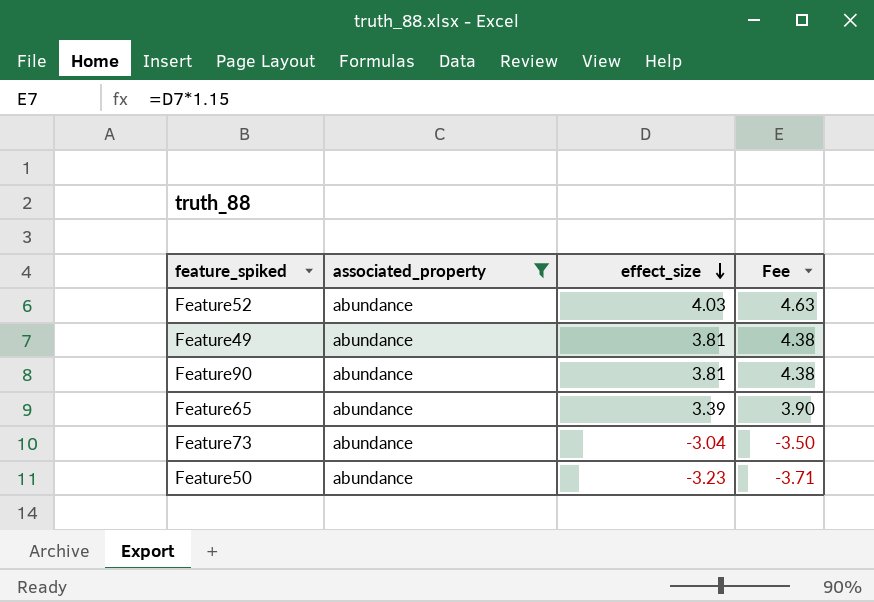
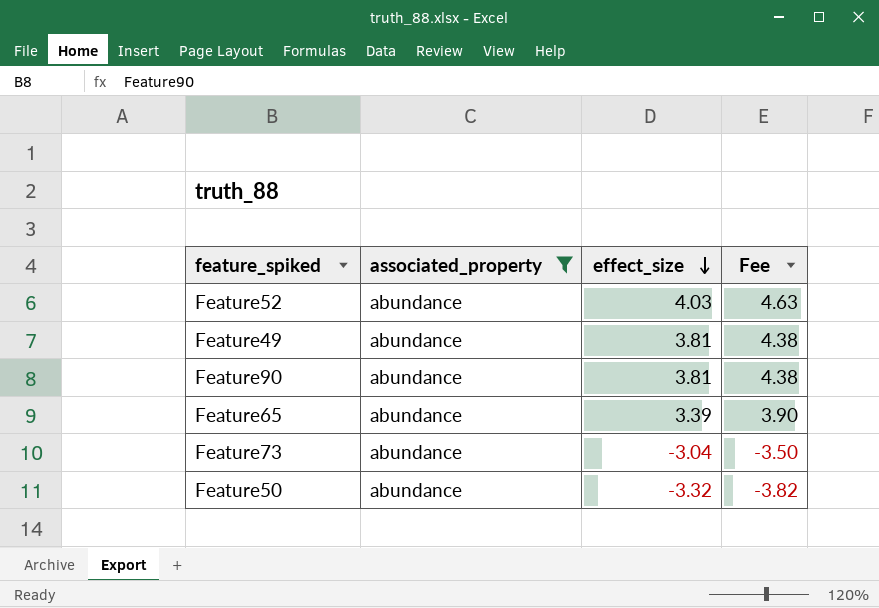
Feature50 | effect_size: -3.23 -> -3.32
Feature50 | Fee: -3.71 -> -3.82

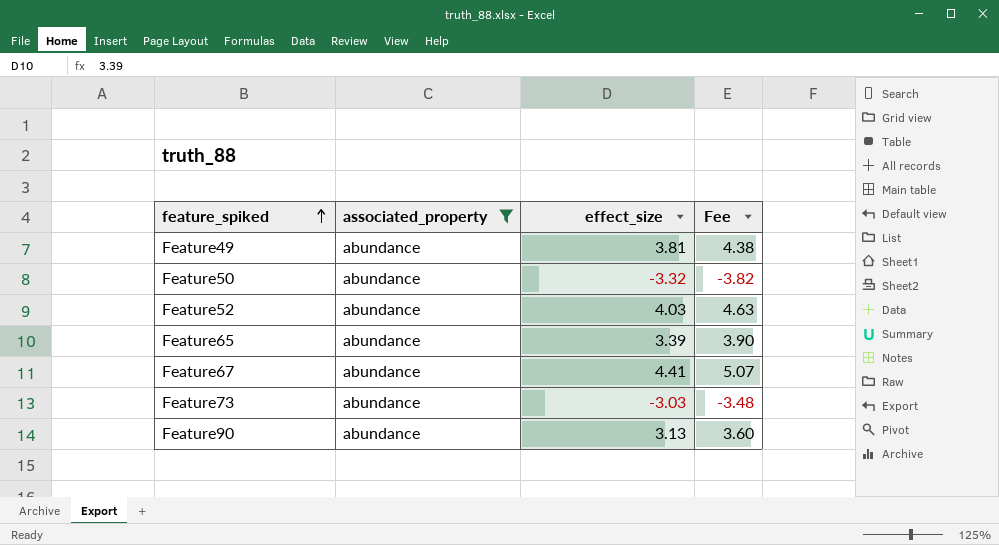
row order: effect_size descending -> feature_spiked ascending
row Feature67: none -> abundance | 4.41 | 5.07
Feature73 | effect_size: -3.04 -> -3.03
Feature73 | Fee: -3.50 -> -3.48
Feature90 | effect_size: 3.81 -> 3.13
Feature90 | Fee: 4.38 -> 3.60

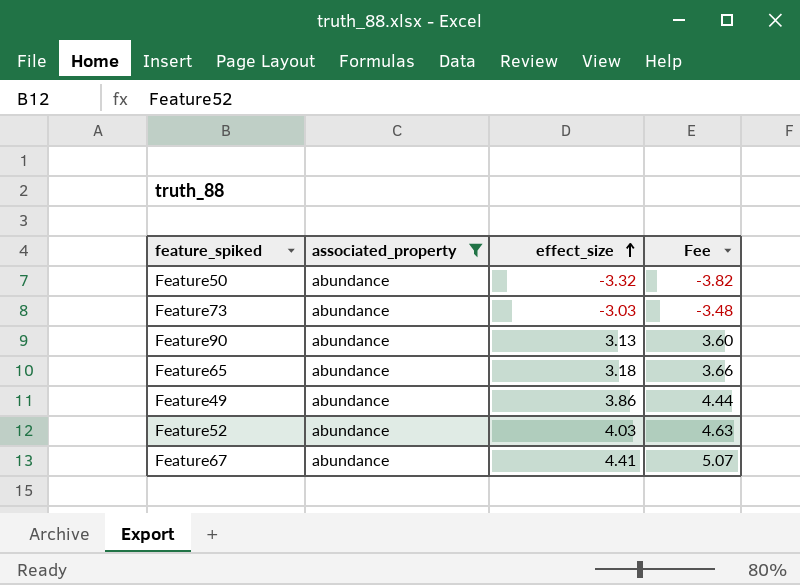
row order: feature_spiked ascending -> effect_size ascending
Feature65 | effect_size: 3.39 -> 3.18
Feature65 | Fee: 3.90 -> 3.66
Feature49 | effect_size: 3.81 -> 3.86
Feature49 | Fee: 4.38 -> 4.44

